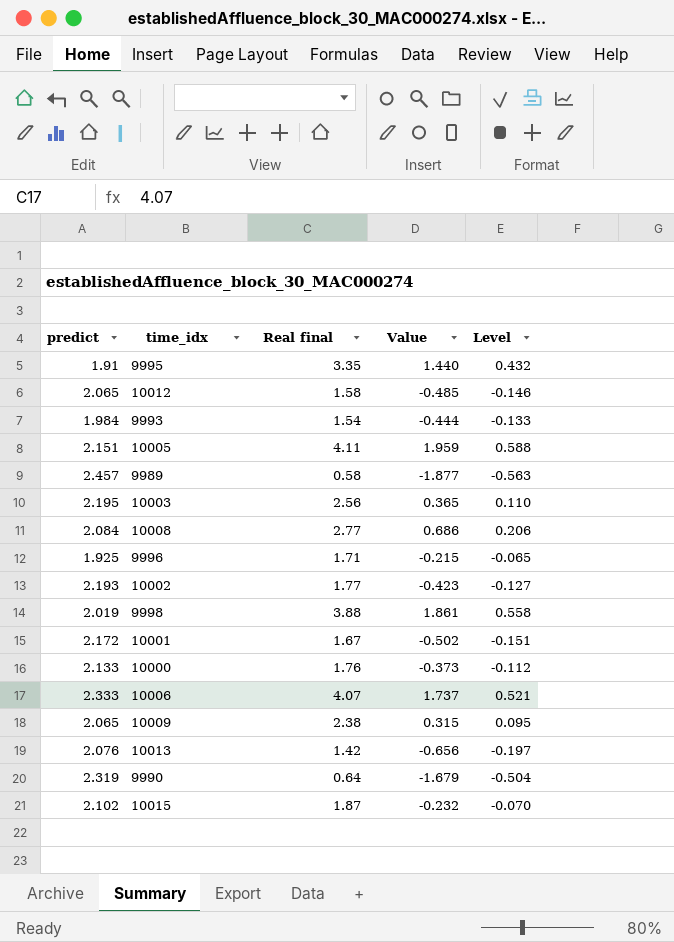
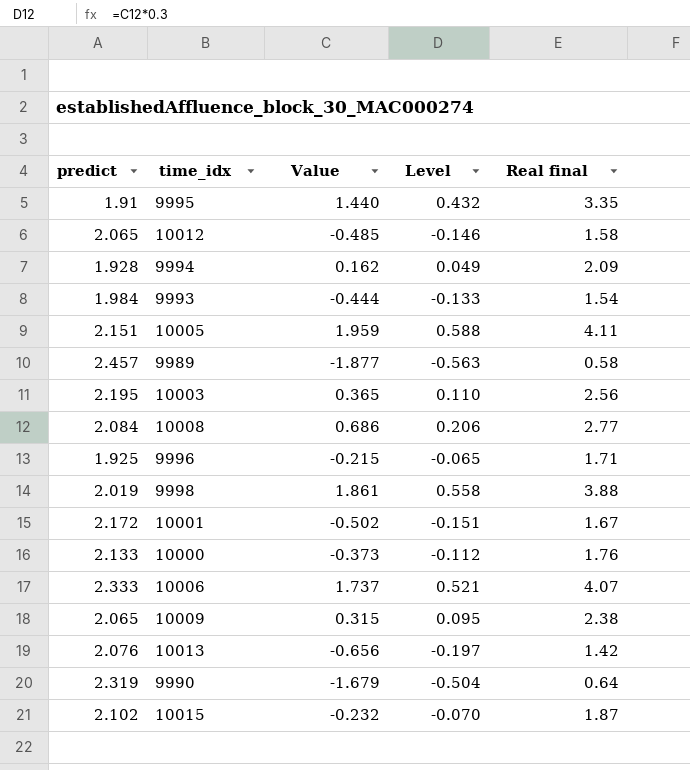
column Real final | position: 3 -> 5
row 10002: 2.193 | 1.77 | -0.423 | -0.127 -> none
row 9994: none -> 1.928 | 0.162 | 0.049 | 2.09

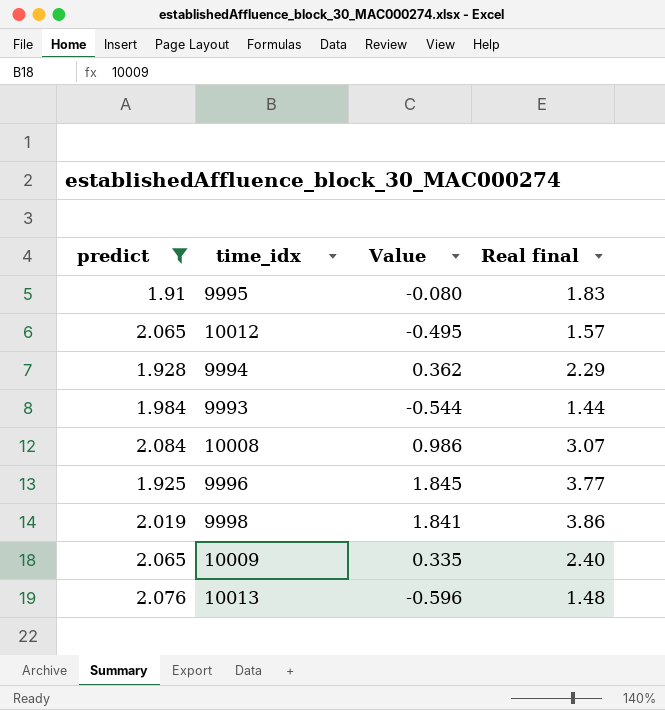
filter: none -> predict <= 2.084
column Level | formula: [Value] * 0.3 -> none
9995 | Value: 1.440 -> -0.080
9995 | Real final: 3.35 -> 1.83
10012 | Value: -0.485 -> -0.495
10012 | Real final: 1.58 -> 1.57
9994 | Value: 0.162 -> 0.362
9994 | Real final: 2.09 -> 2.29
9993 | Value: -0.444 -> -0.544
9993 | Real final: 1.54 -> 1.44
10008 | Value: 0.686 -> 0.986
10008 | Real final: 2.77 -> 3.07
9996 | Value: -0.215 -> 1.845
9996 | Real final: 1.71 -> 3.77
9998 | Value: 1.861 -> 1.841
9998 | Real final: 3.88 -> 3.86
10009 | Value: 0.315 -> 0.335
10009 | Real final: 2.38 -> 2.40
10013 | Value: -0.656 -> -0.596
10013 | Real final: 1.42 -> 1.48

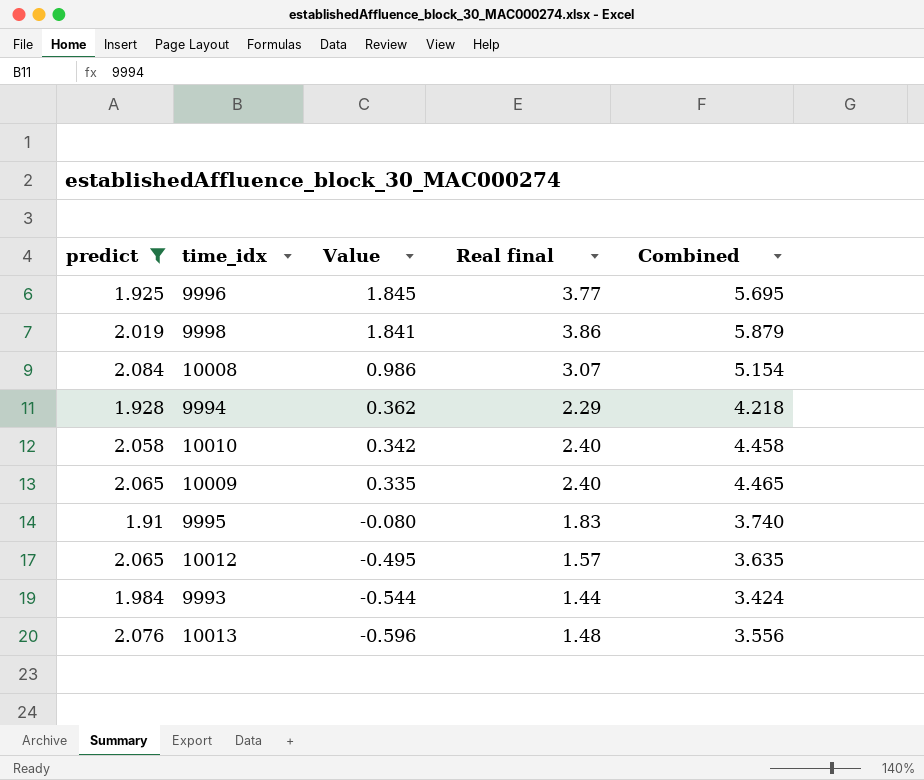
row order: none -> Value descending
column Combined | formula: none -> [predict] + [Real final]
row 10010: none -> 2.058 | 0.342 | 2.40 | 4.458

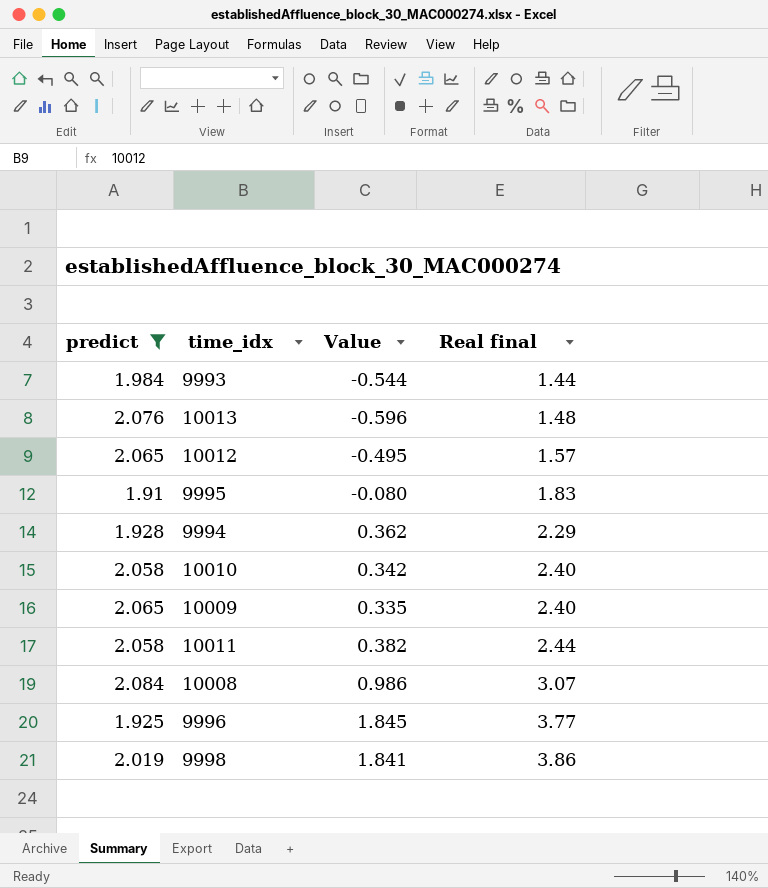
row order: Value descending -> Real final ascending
column Combined | formula: [predict] + [Real final] -> none
row 10011: none -> 2.058 | 0.382 | 2.44

